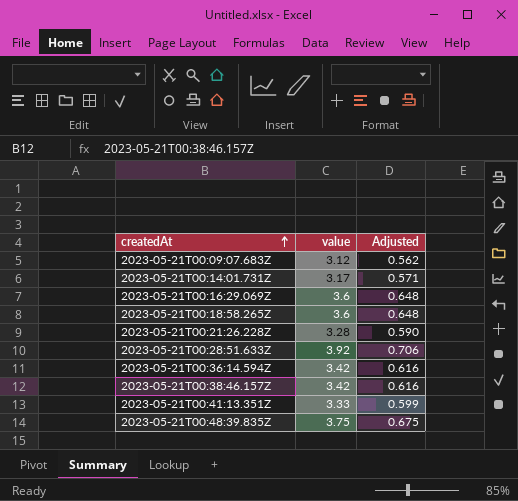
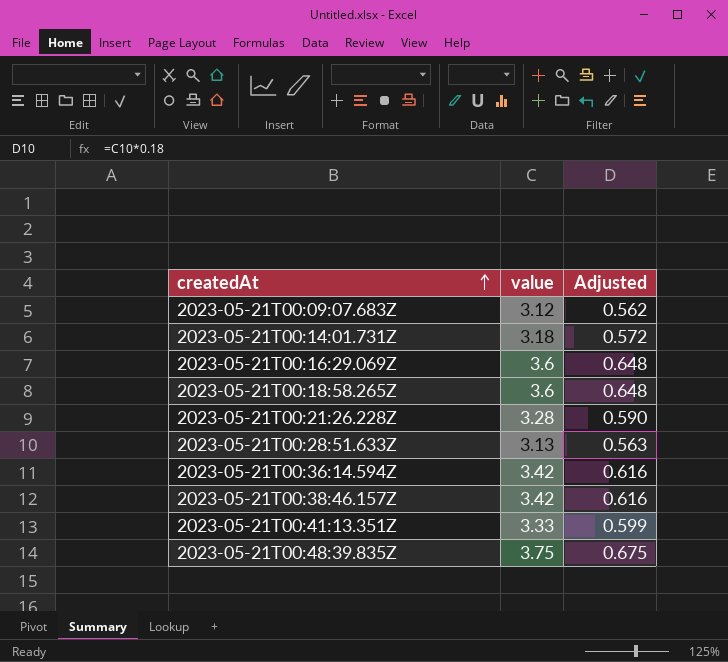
2023-05-21T00:14:01.731Z | value: 3.17 -> 3.18
2023-05-21T00:14:01.731Z | Adjusted: 0.571 -> 0.572
2023-05-21T00:28:51.633Z | value: 3.92 -> 3.13
2023-05-21T00:28:51.633Z | Adjusted: 0.706 -> 0.563

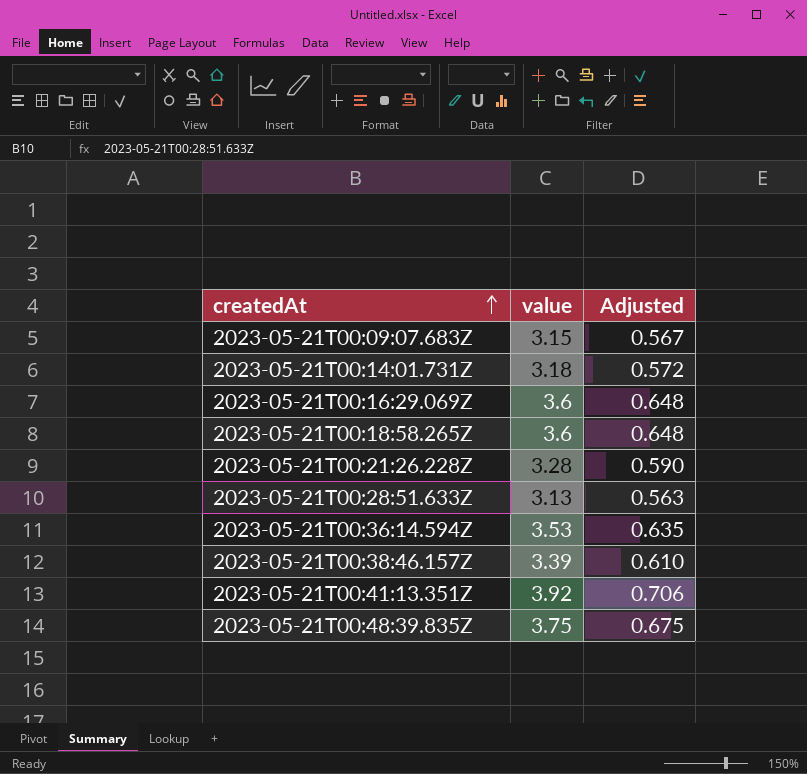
2023-05-21T00:09:07.683Z | value: 3.12 -> 3.15
2023-05-21T00:09:07.683Z | Adjusted: 0.562 -> 0.567
2023-05-21T00:36:14.594Z | value: 3.42 -> 3.53
2023-05-21T00:36:14.594Z | Adjusted: 0.616 -> 0.635
2023-05-21T00:38:46.157Z | value: 3.42 -> 3.39
2023-05-21T00:38:46.157Z | Adjusted: 0.616 -> 0.610
2023-05-21T00:41:13.351Z | value: 3.33 -> 3.92
2023-05-21T00:41:13.351Z | Adjusted: 0.599 -> 0.706

